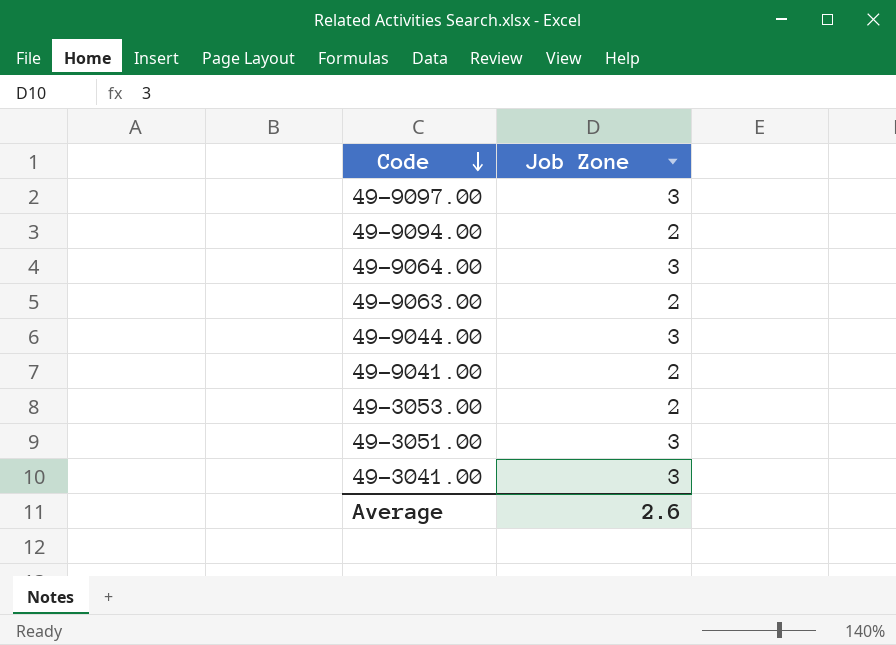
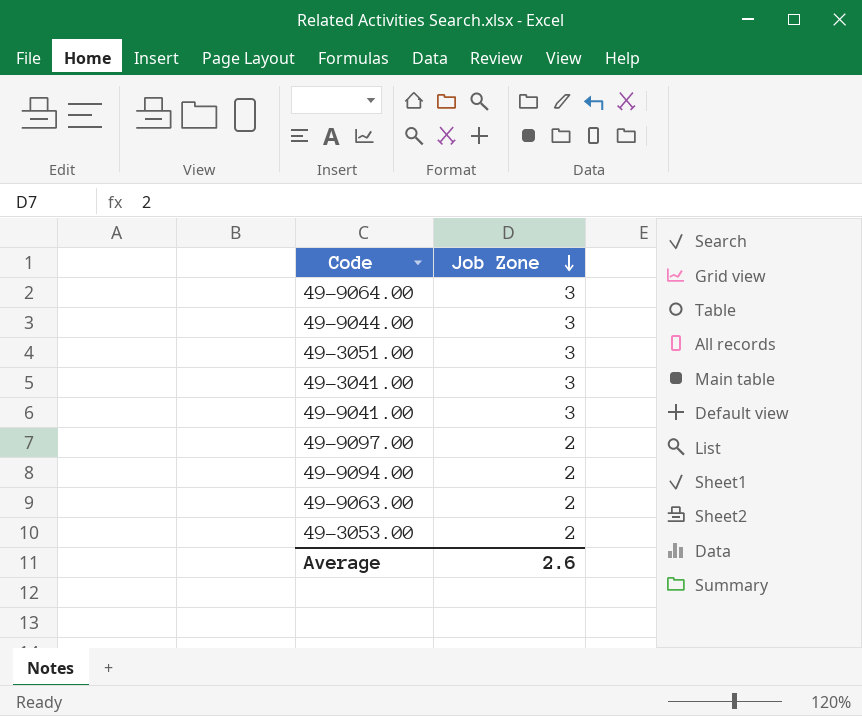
row order: Code descending -> Job Zone descending
49-9041.00 | Job Zone: 2 -> 3
49-9097.00 | Job Zone: 3 -> 2

